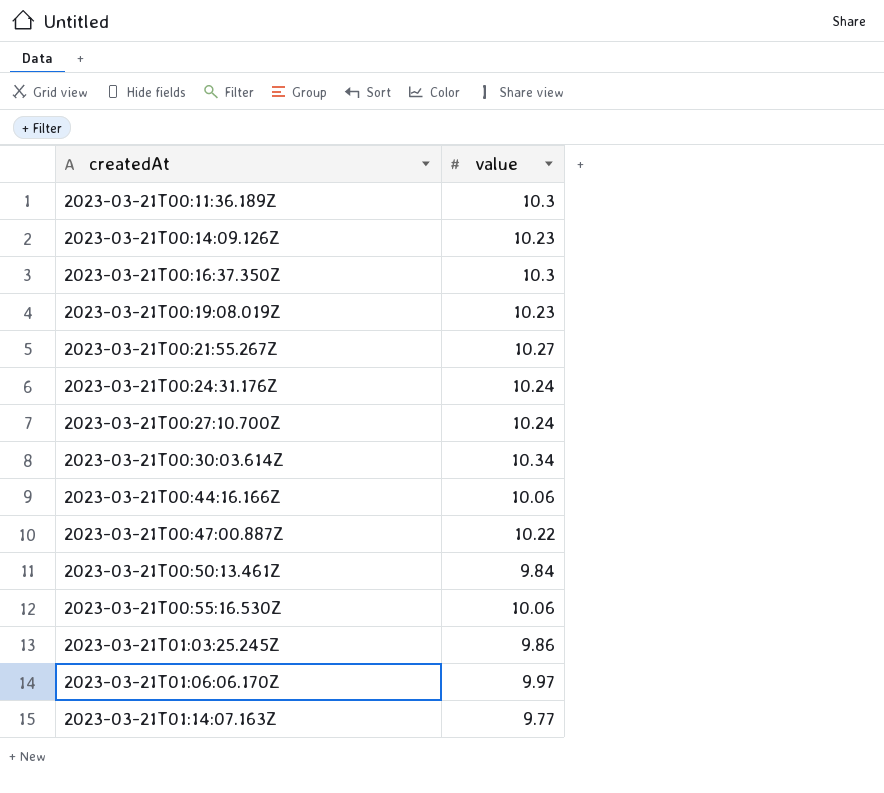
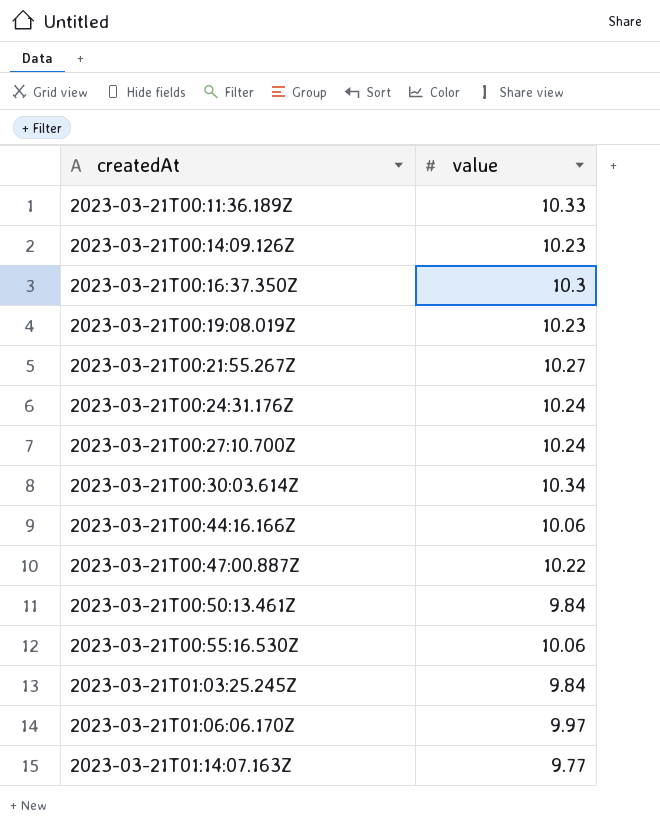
2023-03-21T00:11:36.189Z | value: 10.3 -> 10.33
2023-03-21T01:03:25.245Z | value: 9.86 -> 9.84

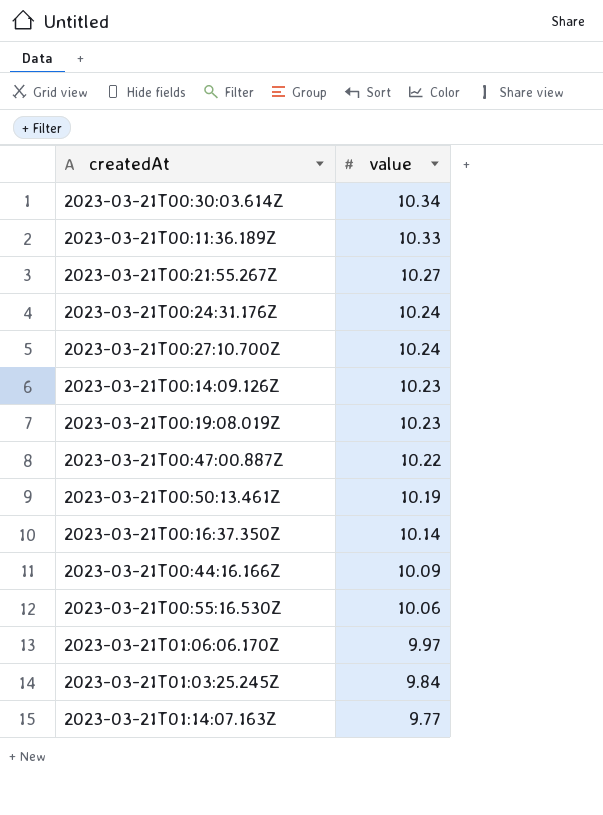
row order: createdAt ascending -> value descending
2023-03-21T00:50:13.461Z | value: 9.84 -> 10.19
2023-03-21T00:16:37.350Z | value: 10.3 -> 10.14
2023-03-21T00:44:16.166Z | value: 10.06 -> 10.09

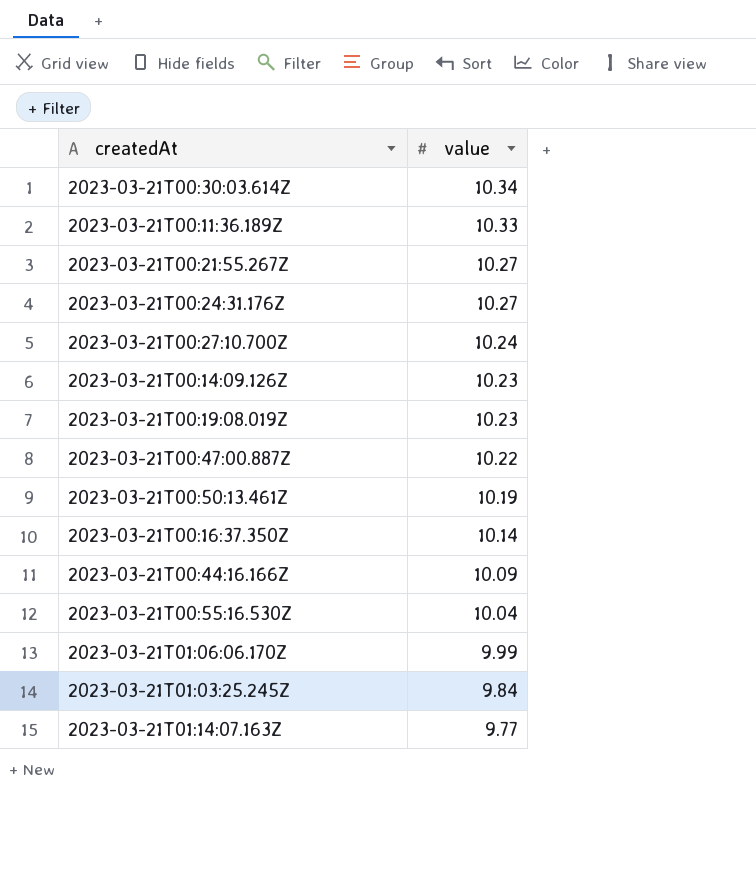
2023-03-21T00:24:31.176Z | value: 10.24 -> 10.27
2023-03-21T00:55:16.530Z | value: 10.06 -> 10.04
2023-03-21T01:06:06.170Z | value: 9.97 -> 9.99

